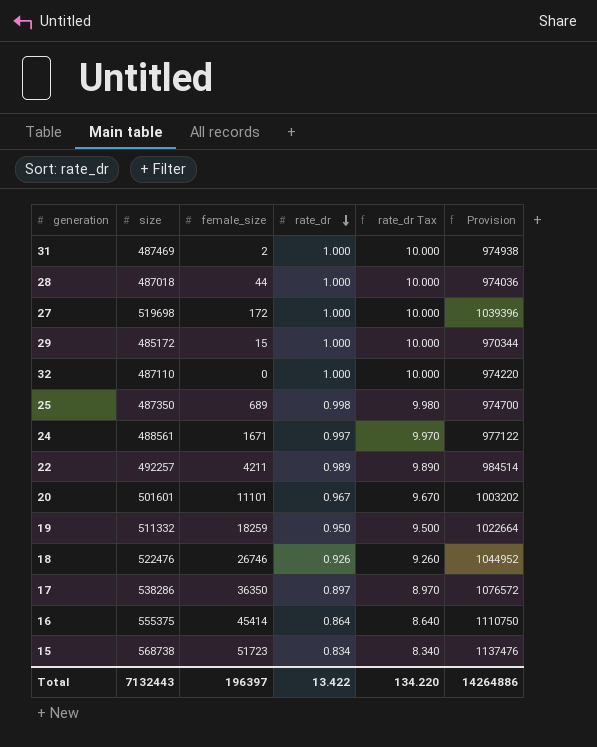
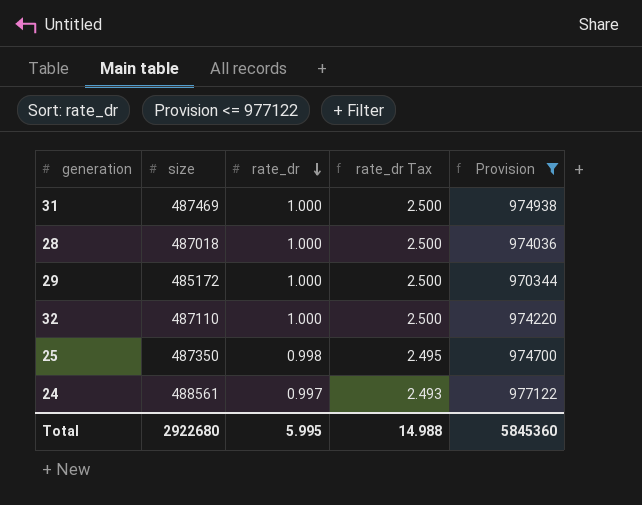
filter: none -> Provision <= 977122
column female_size | position: 3 -> none
column rate_dr Tax | formula: [rate_dr] * 10 -> [rate_dr] * 2.5
Total | size: 7132443 -> 2922680
Total | rate_dr: 13.422 -> 5.995
Total | rate_dr Tax: 134.220 -> 14.988
Total | Provision: 14264886 -> 5845360

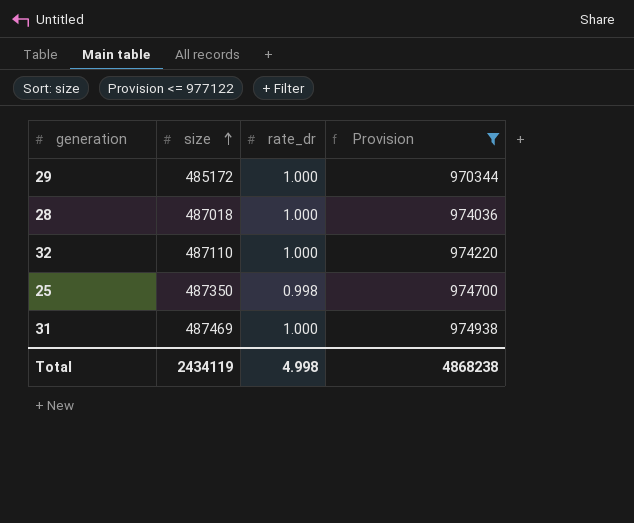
row order: rate_dr descending -> size ascending
column rate_dr Tax | formula: [rate_dr] * 2.5 -> none
row 24: 488561 | 0.997 | 2.493 | 977122 -> none
Total | size: 2922680 -> 2434119
Total | rate_dr: 5.995 -> 4.998
Total | Provision: 5845360 -> 4868238

